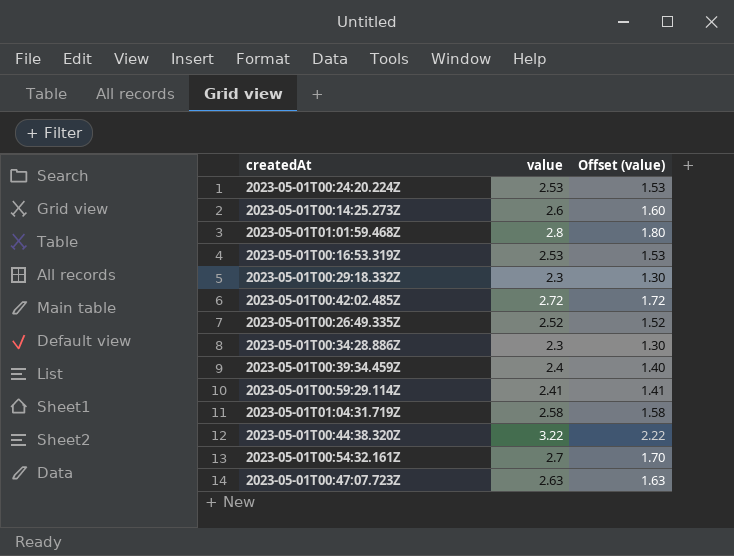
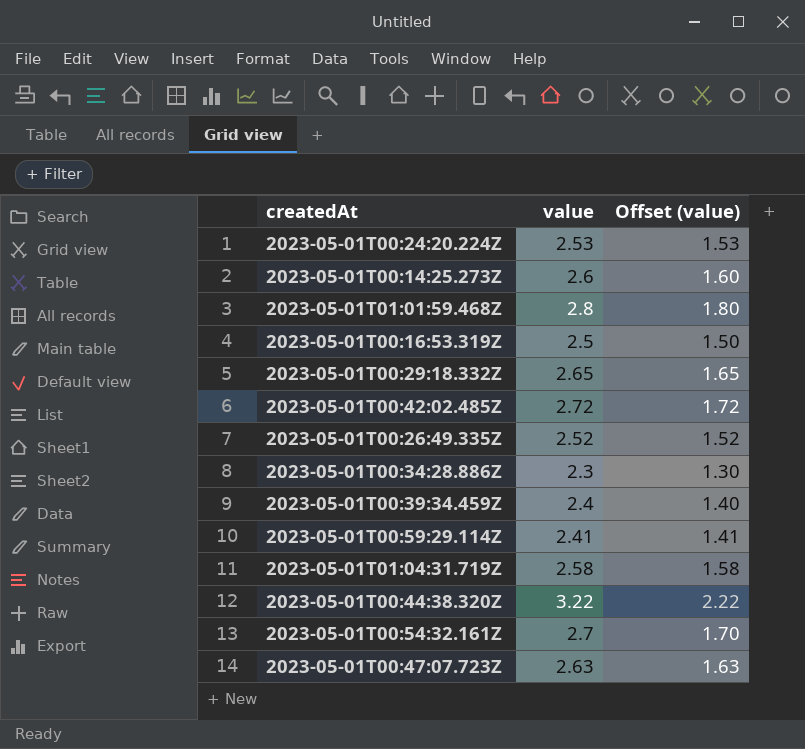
2023-05-01T00:16:53.319Z | value: 2.53 -> 2.5
2023-05-01T00:16:53.319Z | Offset (value): 1.53 -> 1.50
2023-05-01T00:29:18.332Z | value: 2.3 -> 2.65
2023-05-01T00:29:18.332Z | Offset (value): 1.30 -> 1.65

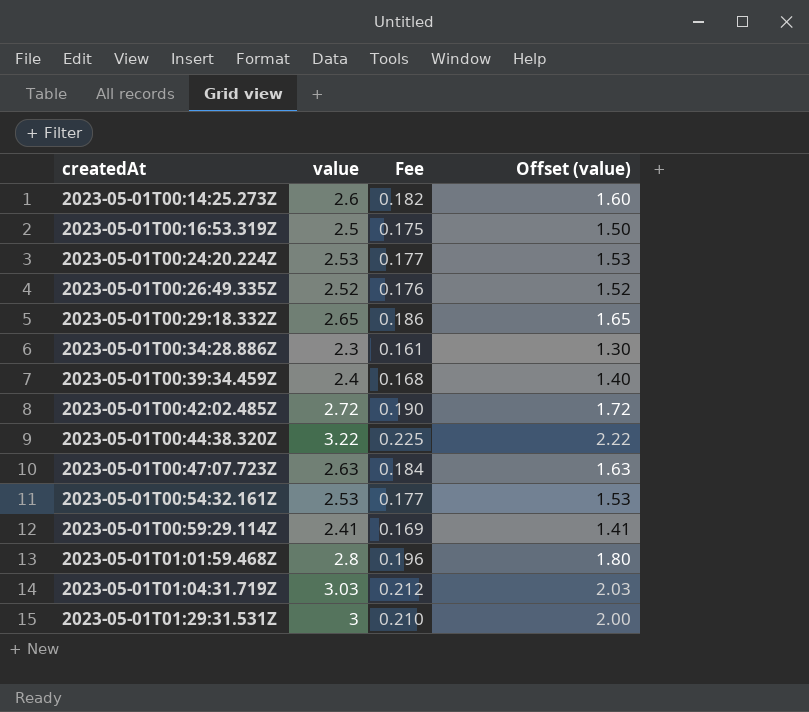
row order: none -> createdAt ascending
column Fee | formula: none -> [value] * 0.07
2023-05-01T00:54:32.161Z | value: 2.7 -> 2.53
2023-05-01T00:54:32.161Z | Offset (value): 1.70 -> 1.53
2023-05-01T01:04:31.719Z | value: 2.58 -> 3.03
2023-05-01T01:04:31.719Z | Offset (value): 1.58 -> 2.03
row 2023-05-01T01:29:31.531Z: none -> 3 | 0.210 | 2.00

